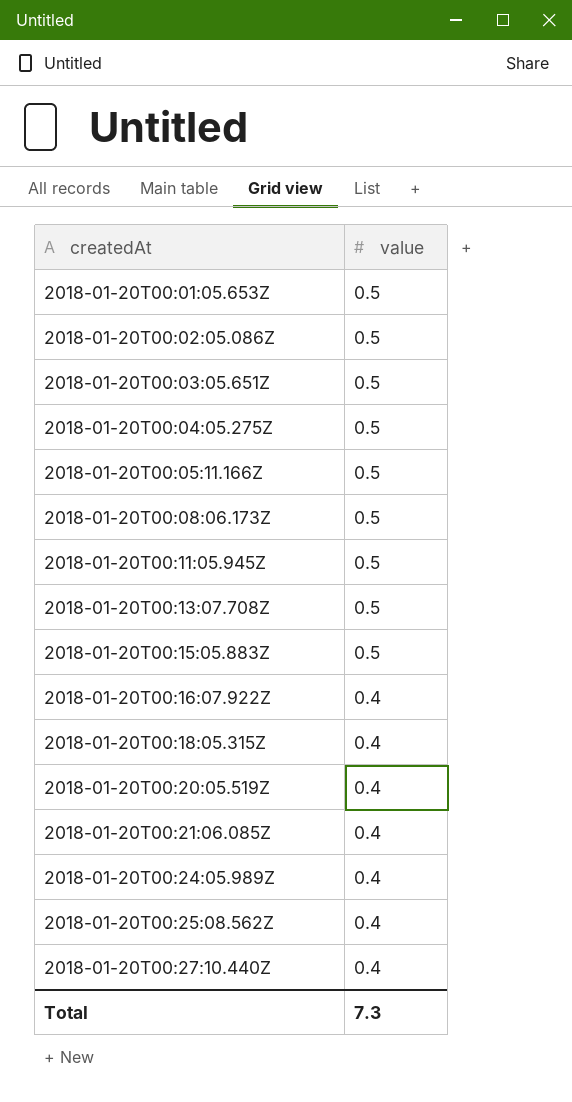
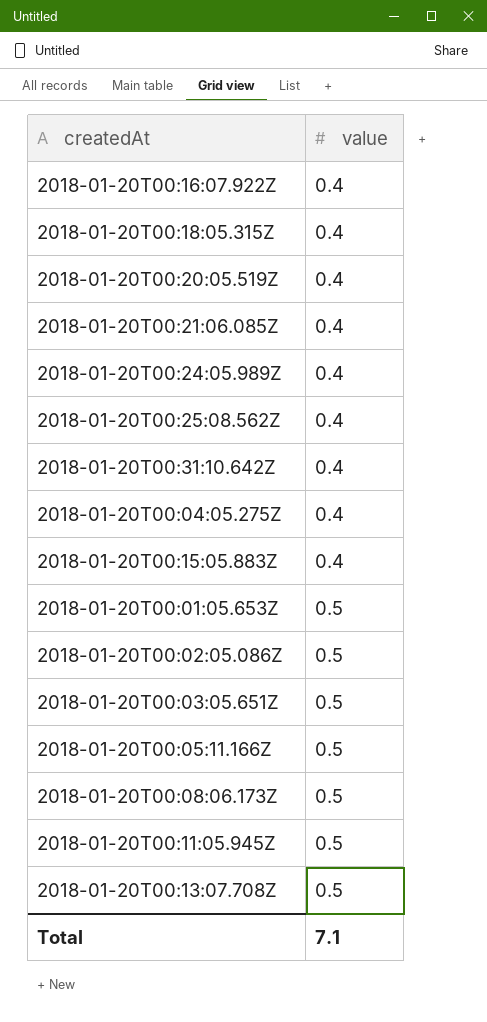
row order: createdAt ascending -> value ascending
row 2018-01-20T00:27:10.440Z: 0.4 -> none
row 2018-01-20T00:31:10.642Z: none -> 0.4
2018-01-20T00:04:05.275Z | value: 0.5 -> 0.4
2018-01-20T00:15:05.883Z | value: 0.5 -> 0.4
Total | value: 7.3 -> 7.1

